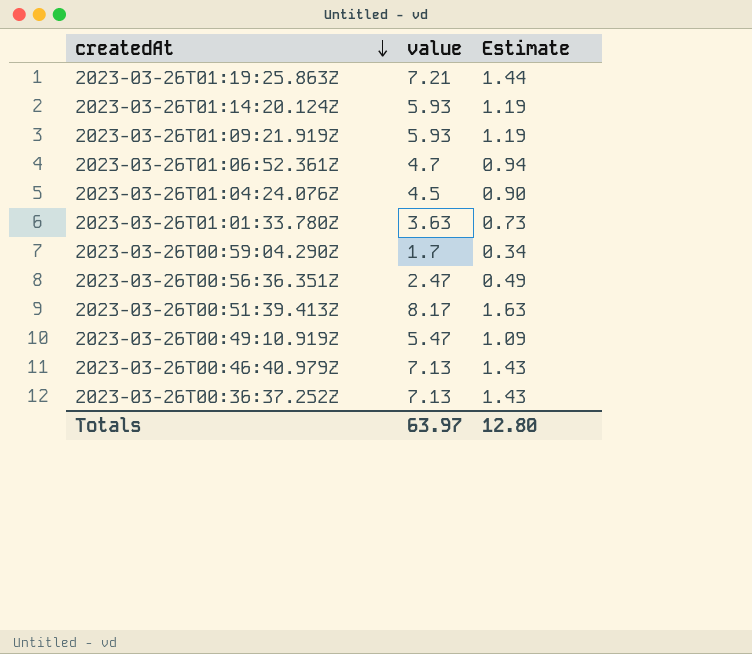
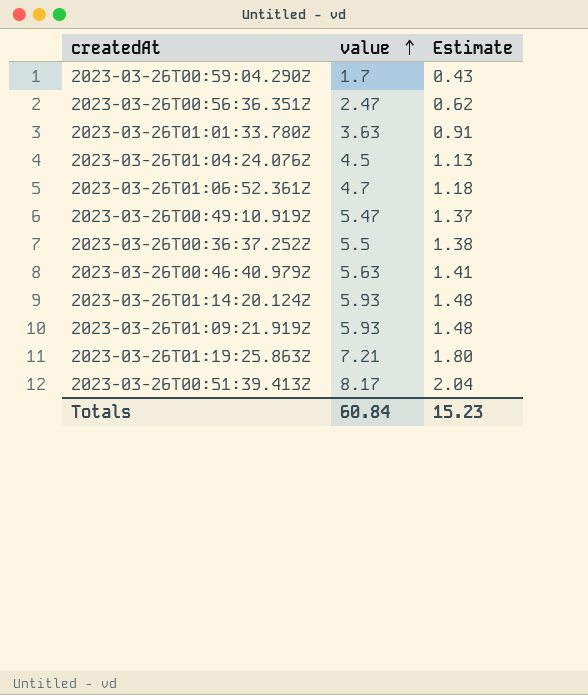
row order: createdAt descending -> value ascending
column Estimate | formula: [value] * 0.2 -> [value] * 0.25
2023-03-26T00:36:37.252Z | value: 7.13 -> 5.5
2023-03-26T00:46:40.979Z | value: 7.13 -> 5.63
Totals | value: 63.97 -> 60.84
Totals | Estimate: 12.80 -> 15.23

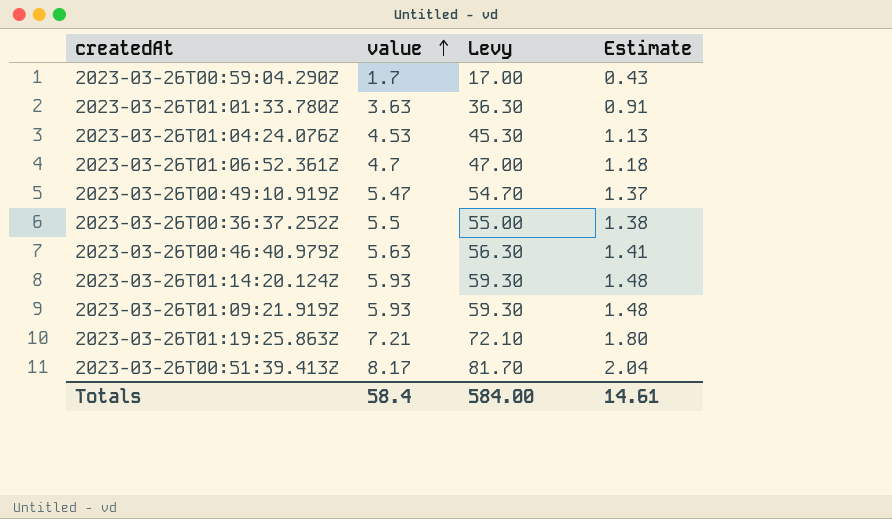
column Levy | formula: none -> [value] * 10
row 2023-03-26T00:56:36.351Z: 2.47 | 0.62 -> none
2023-03-26T01:04:24.076Z | value: 4.5 -> 4.53
Totals | value: 60.84 -> 58.4
Totals | Estimate: 15.23 -> 14.61

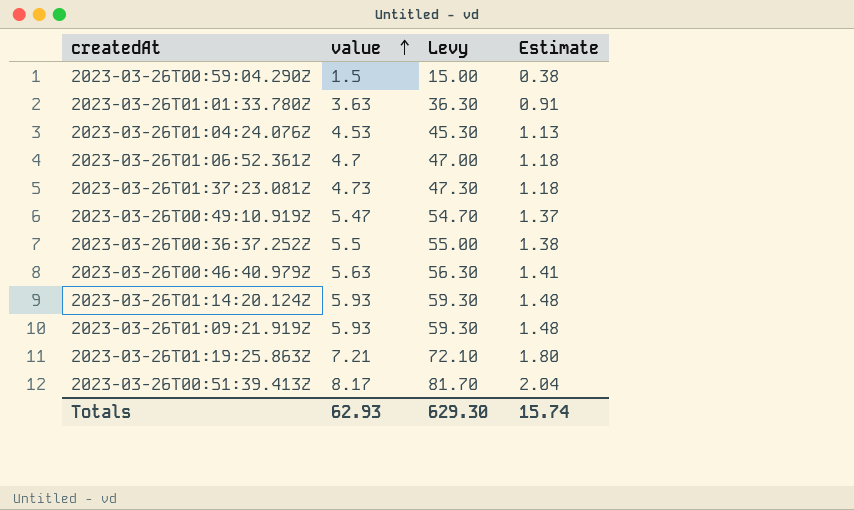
2023-03-26T00:59:04.290Z | value: 1.7 -> 1.5
2023-03-26T00:59:04.290Z | Levy: 17.00 -> 15.00
2023-03-26T00:59:04.290Z | Estimate: 0.43 -> 0.38
row 2023-03-26T01:37:23.081Z: none -> 4.73 | 47.30 | 1.18
Totals | value: 58.4 -> 62.93
Totals | Levy: 584.00 -> 629.30
Totals | Estimate: 14.61 -> 15.74

